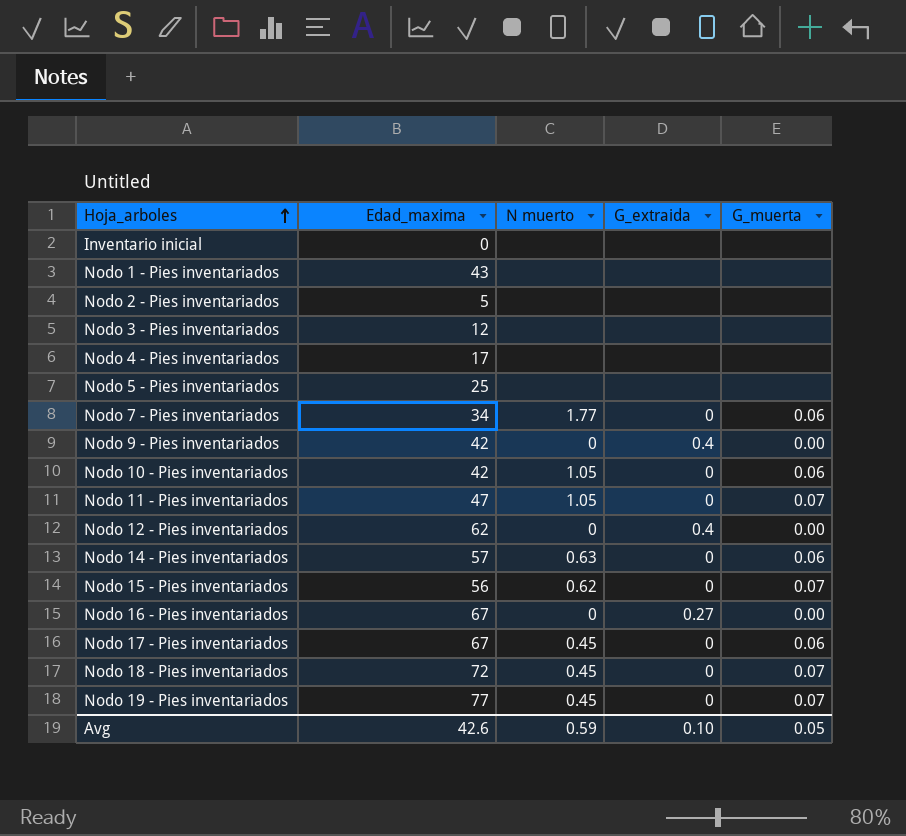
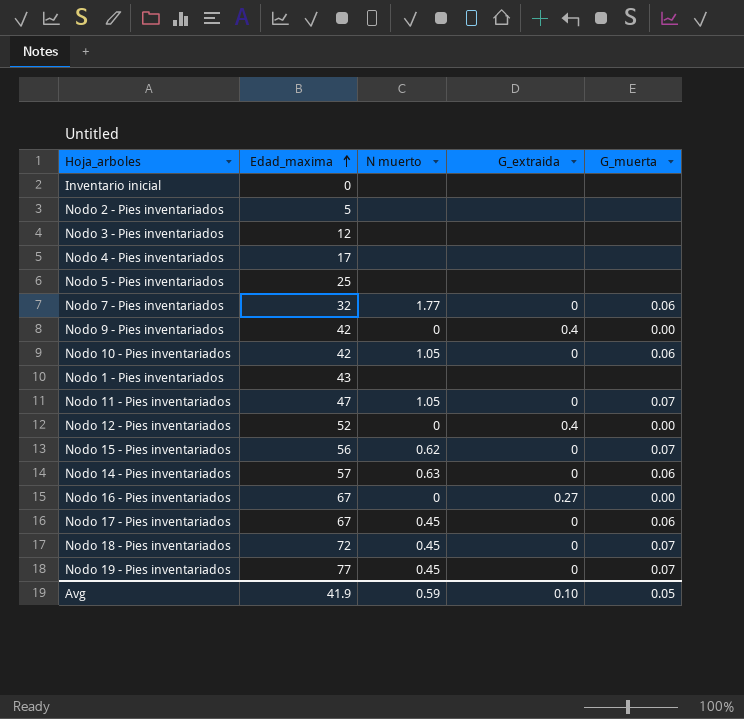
row order: Hoja_arboles ascending -> Edad_maxima ascending
Nodo 7 - Pies inventariados | Edad_maxima: 34 -> 32
Nodo 12 - Pies inventariados | Edad_maxima: 62 -> 52
Avg | Edad_maxima: 42.6 -> 41.9

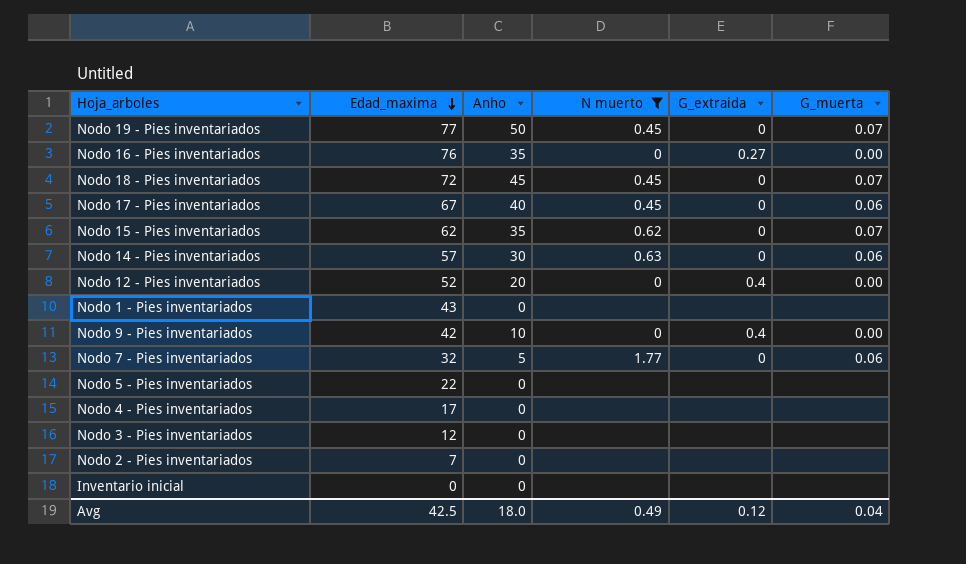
filter: none -> N muerto != 1.05
row order: Edad_maxima ascending -> Edad_maxima descending
column Anho | position: none -> 3
Nodo 16 - Pies inventariados | Edad_maxima: 67 -> 76
Nodo 15 - Pies inventariados | Edad_maxima: 56 -> 62
Nodo 5 - Pies inventariados | Edad_maxima: 25 -> 22
Nodo 2 - Pies inventariados | Edad_maxima: 5 -> 7
Avg | Edad_maxima: 41.9 -> 42.5
Avg | N muerto: 0.59 -> 0.49
Avg | G_extraida: 0.10 -> 0.12
Avg | G_muerta: 0.05 -> 0.04

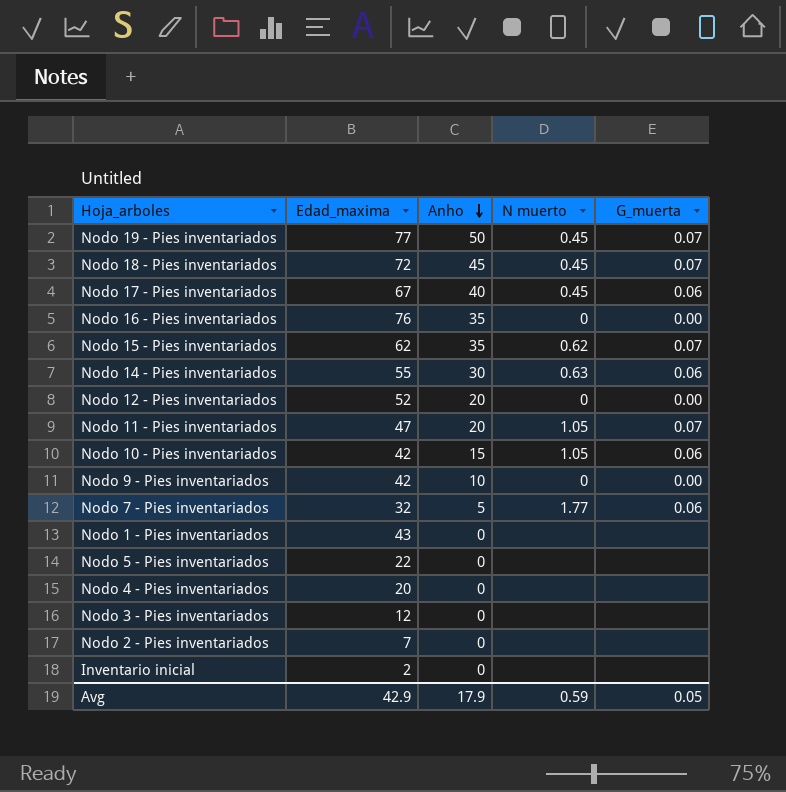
filter: N muerto != 1.05 -> none
row order: Edad_maxima descending -> Anho descending
column G_extraida | position: 5 -> none
Nodo 14 - Pies inventariados | Edad_maxima: 57 -> 55
Nodo 4 - Pies inventariados | Edad_maxima: 17 -> 20
Inventario inicial | Edad_maxima: 0 -> 2
Avg | Edad_maxima: 42.5 -> 42.9
Avg | Anho: 18.0 -> 17.9
Avg | N muerto: 0.49 -> 0.59
Avg | G_muerta: 0.04 -> 0.05

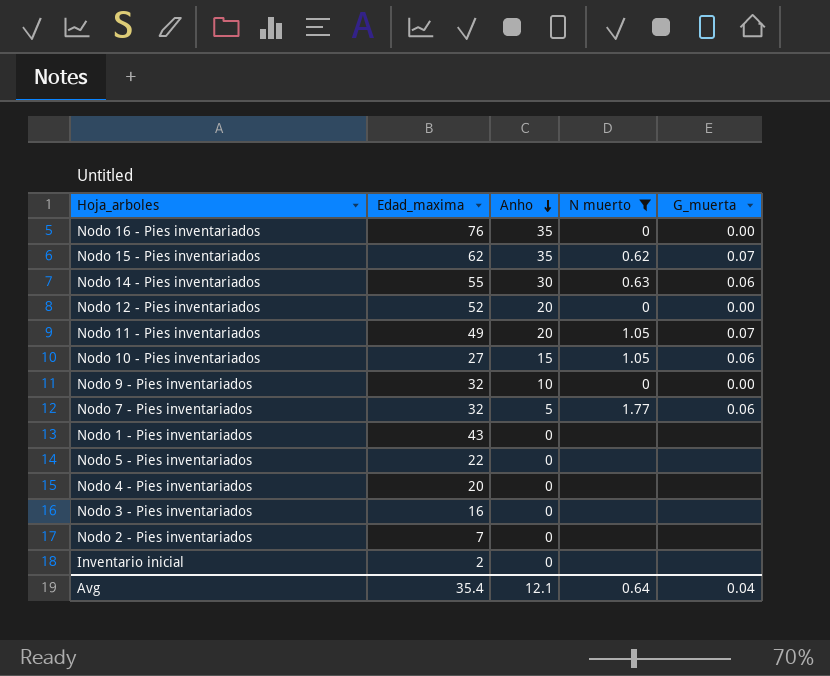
filter: none -> N muerto != 0.45
Nodo 11 - Pies inventariados | Edad_maxima: 47 -> 49
Nodo 10 - Pies inventariados | Edad_maxima: 42 -> 27
Nodo 9 - Pies inventariados | Edad_maxima: 42 -> 32
Nodo 3 - Pies inventariados | Edad_maxima: 12 -> 16
Avg | Edad_maxima: 42.9 -> 35.4
Avg | Anho: 17.9 -> 12.1
Avg | N muerto: 0.59 -> 0.64
Avg | G_muerta: 0.05 -> 0.04

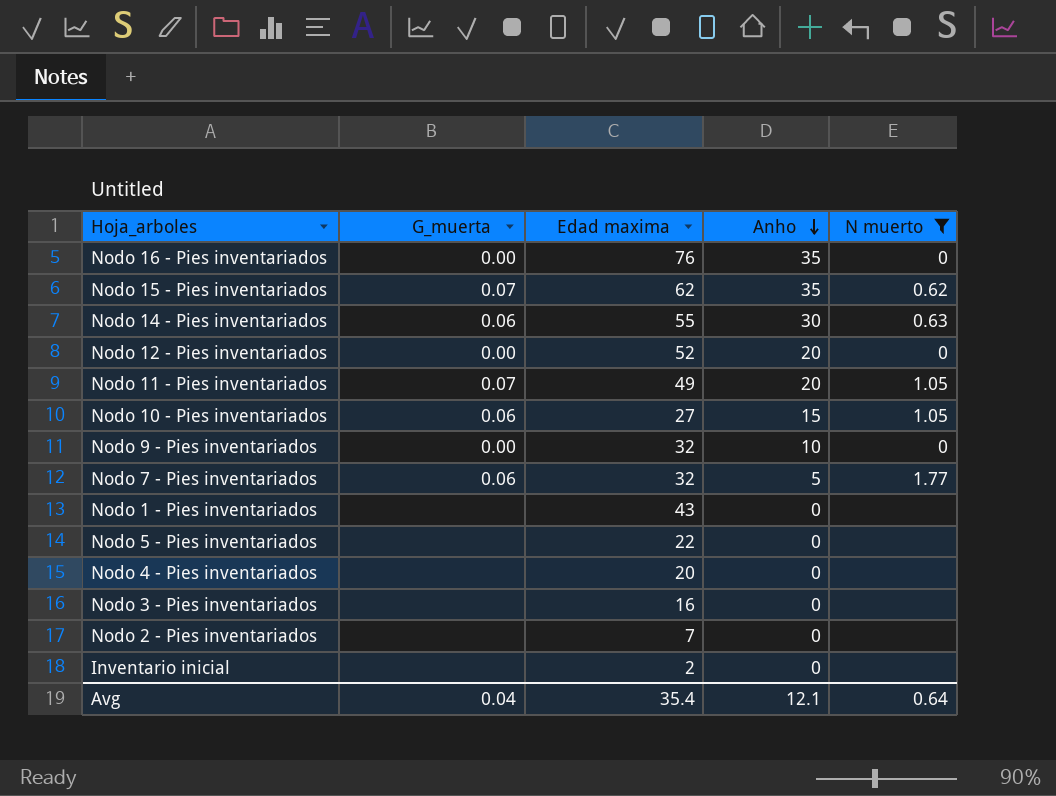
column G_muerta | position: 5 -> 2
column name: Edad_maxima -> Edad maxima

